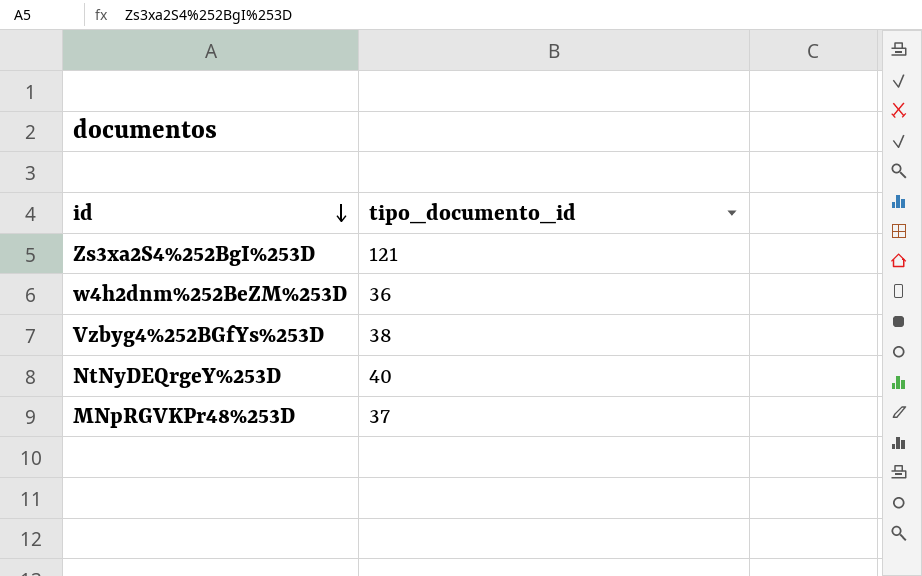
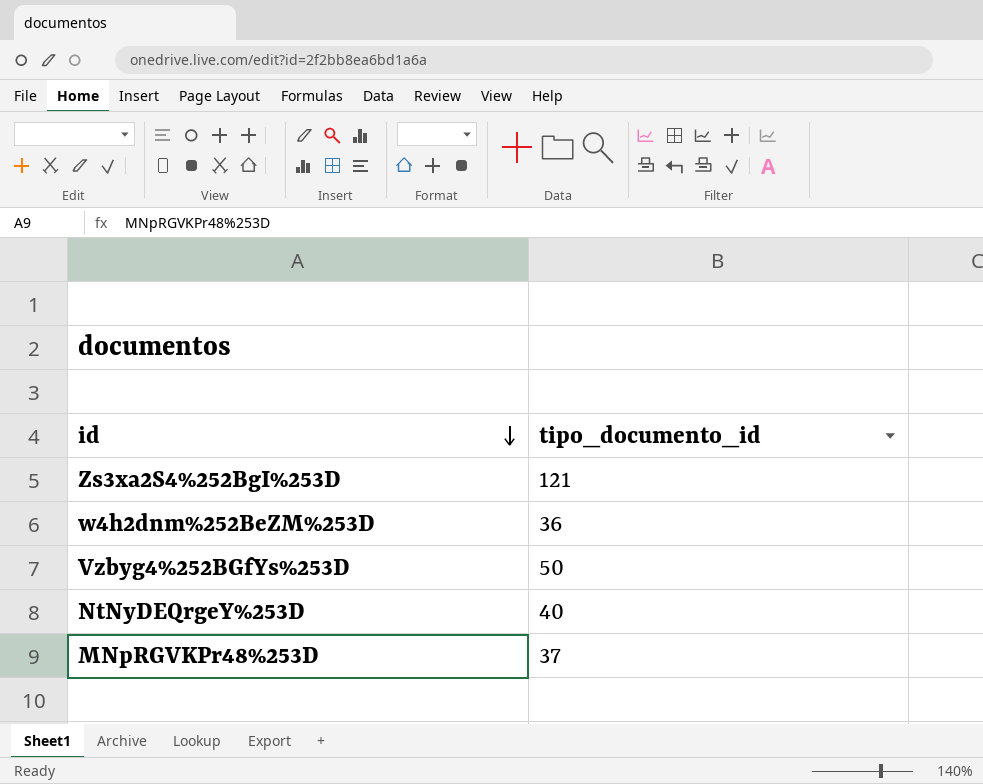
Vzbyg4%252BGfYs%253D | tipo_documento_id: 38 -> 50

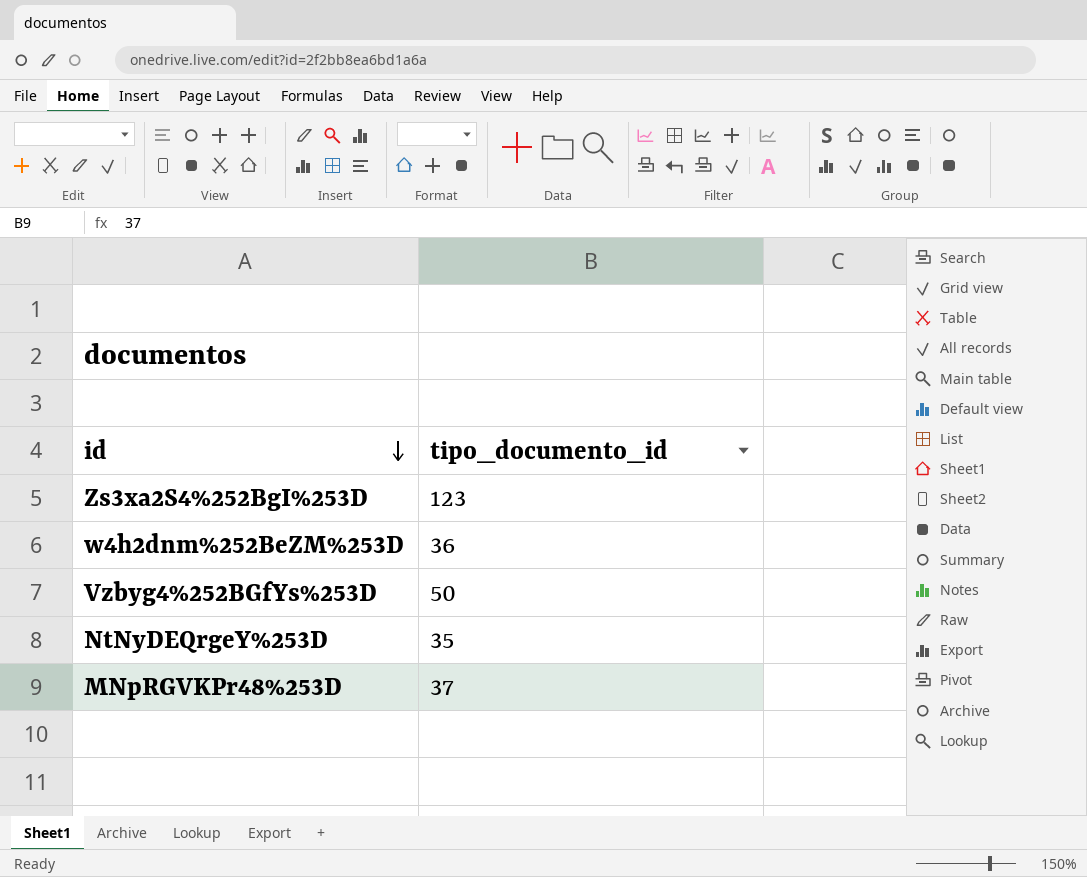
Zs3xa2S4%252BgI%253D | tipo_documento_id: 121 -> 123
NtNyDEQrgeY%253D | tipo_documento_id: 40 -> 35

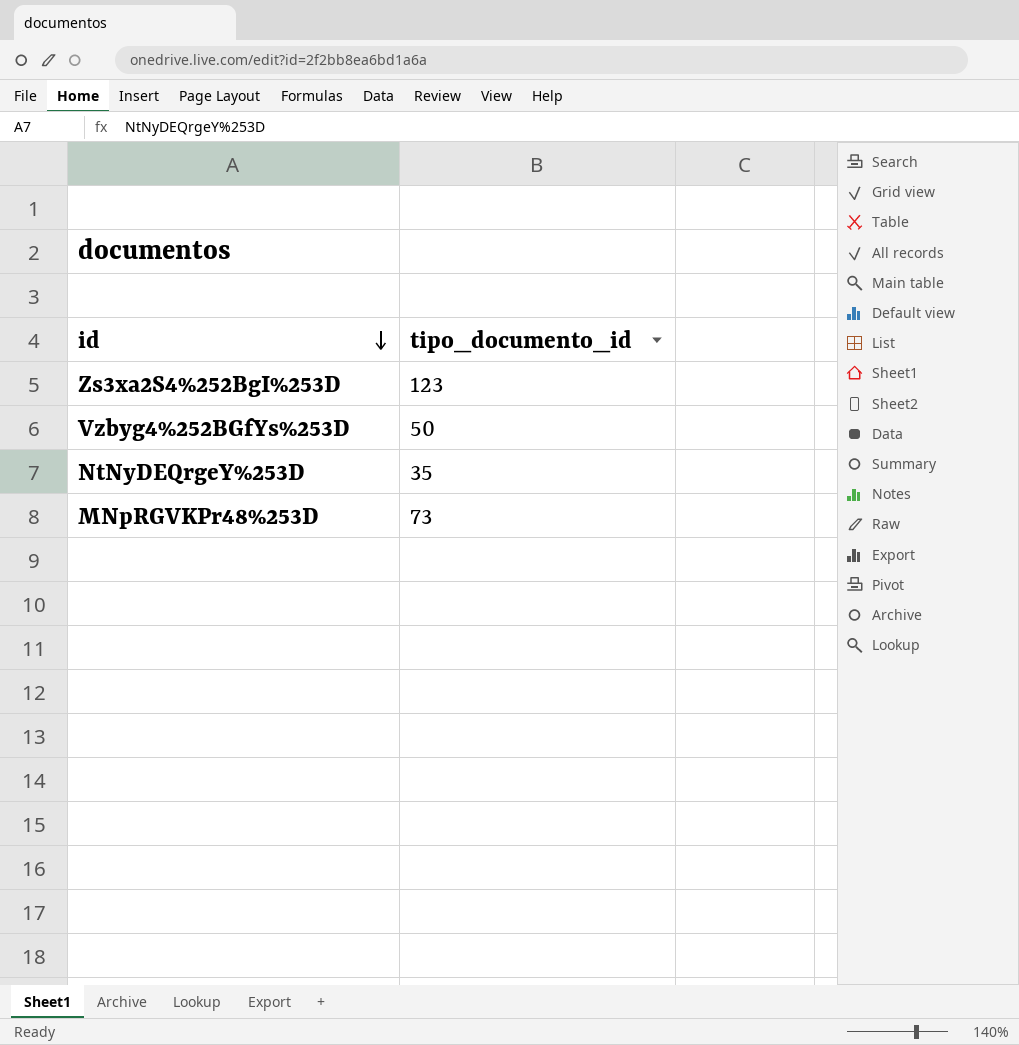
row w4h2dnm%252BeZM%253D: 36 -> none
MNpRGVKPr48%253D | tipo_documento_id: 37 -> 73

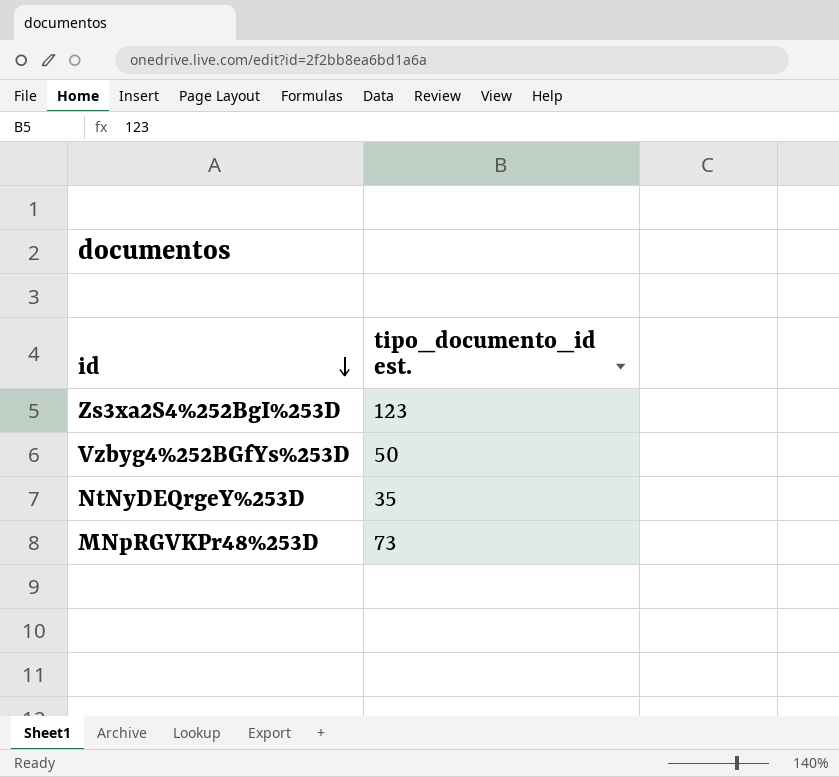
column name: tipo_documento_id -> tipo_documento_id est.

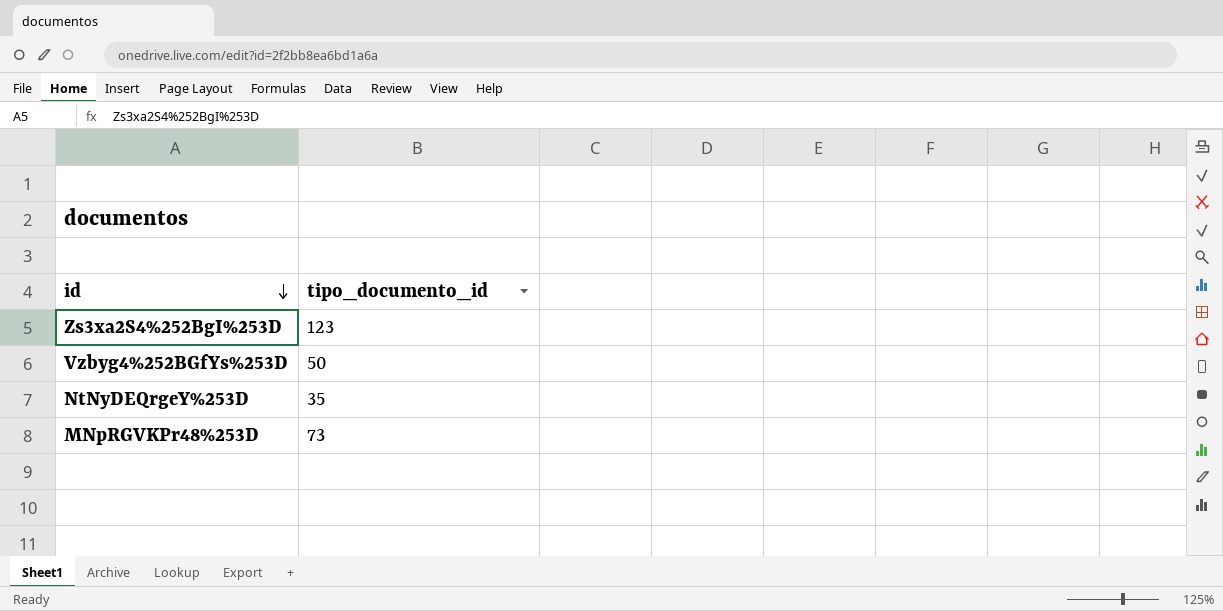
column name: tipo_documento_id est. -> tipo_documento_id

